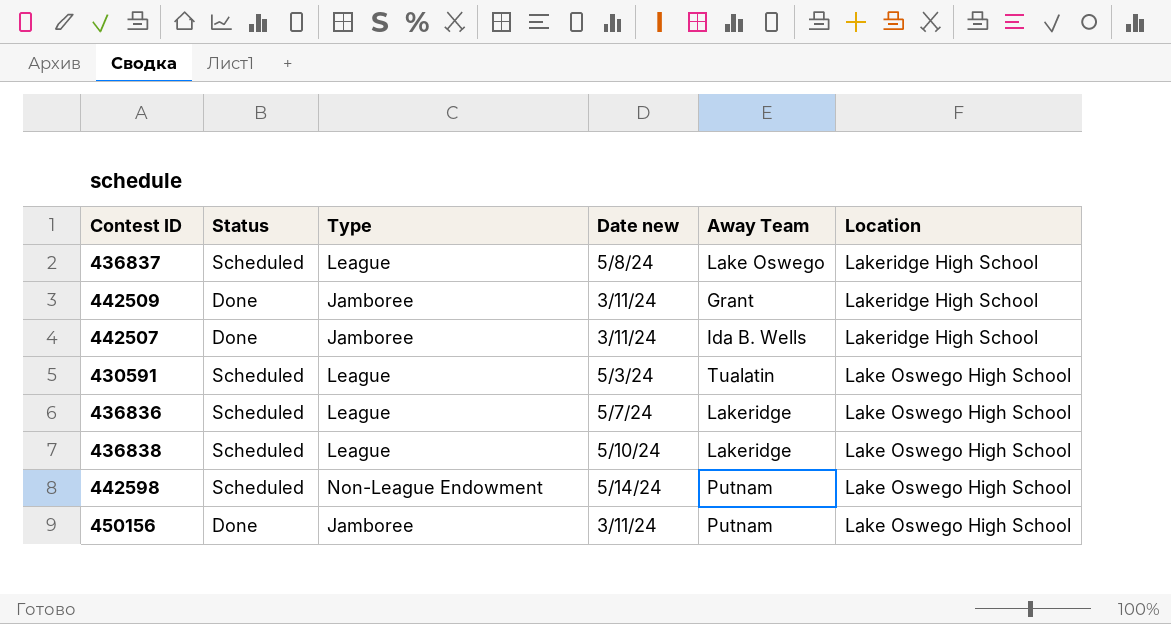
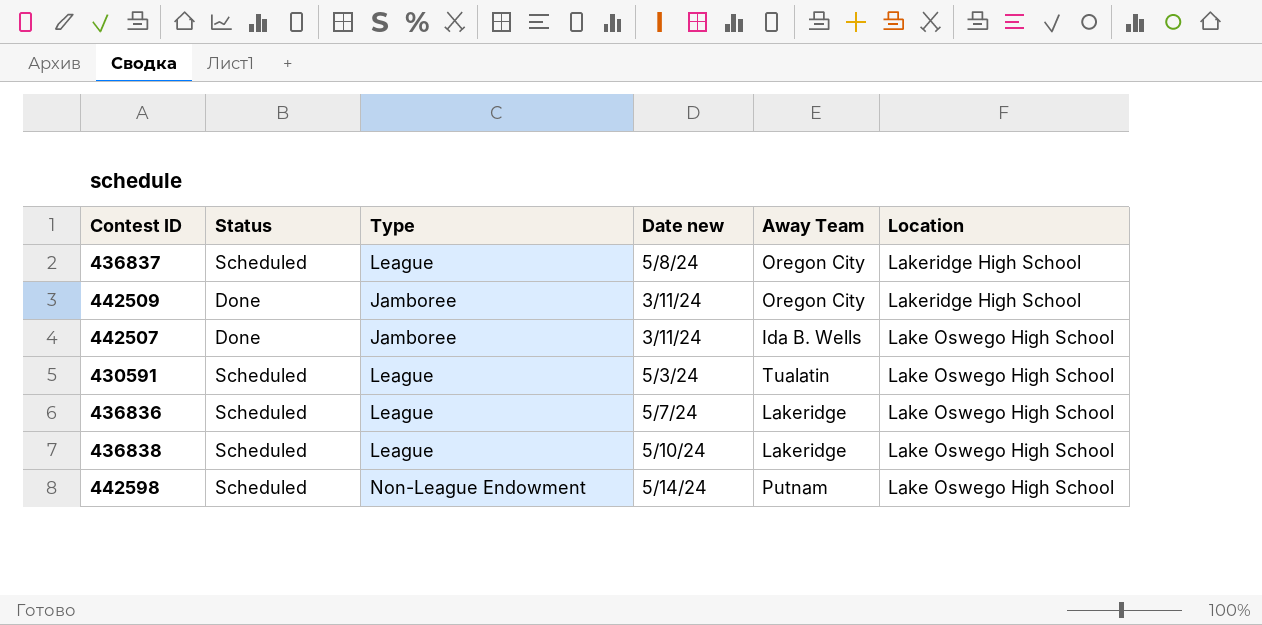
row 450156: Done | Jamboree | 3/11/24 | Putnam | Lake Oswego High School -> none
436837 | Away Team: Lake Oswego -> Oregon City
442509 | Away Team: Grant -> Oregon City
442507 | Location: Lakeridge High School -> Lake Oswego High School

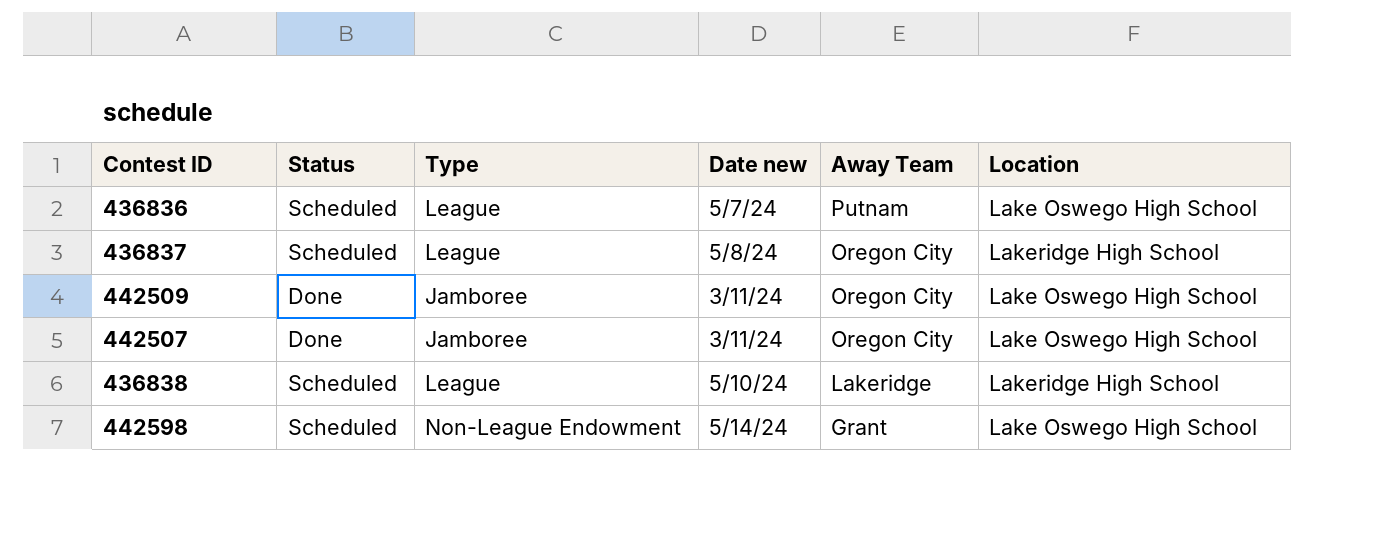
row order: Location descending -> Away Team descending
row 430591: Scheduled | League | 5/3/24 | Tualatin | Lake Oswego High School -> none
436836 | Away Team: Lakeridge -> Putnam
442509 | Location: Lakeridge High School -> Lake Oswego High School
442507 | Away Team: Ida B. Wells -> Oregon City
436838 | Location: Lake Oswego High School -> Lakeridge High School
442598 | Away Team: Putnam -> Grant

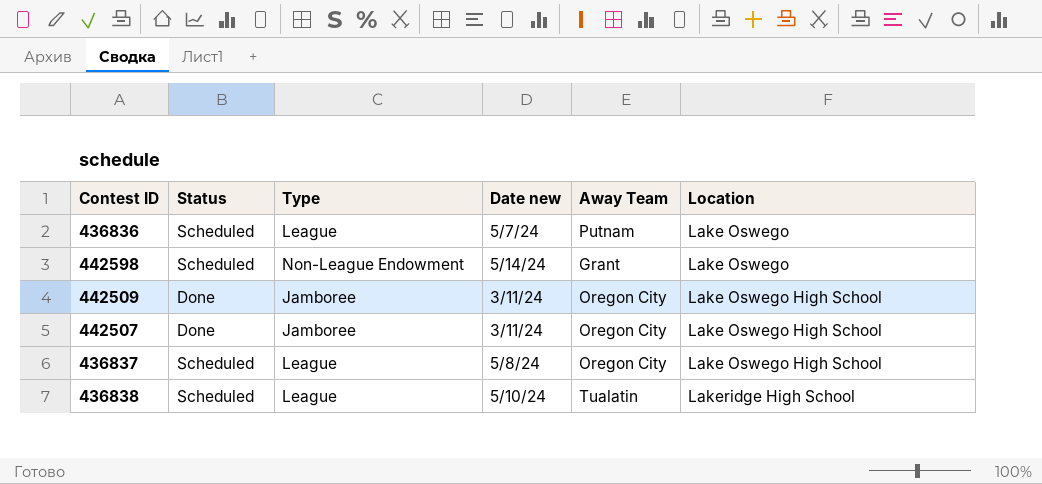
row order: Away Team descending -> Location ascending
436836 | Location: Lake Oswego High School -> Lake Oswego
442598 | Location: Lake Oswego High School -> Lake Oswego
436837 | Location: Lakeridge High School -> Lake Oswego High School
436838 | Away Team: Lakeridge -> Tualatin

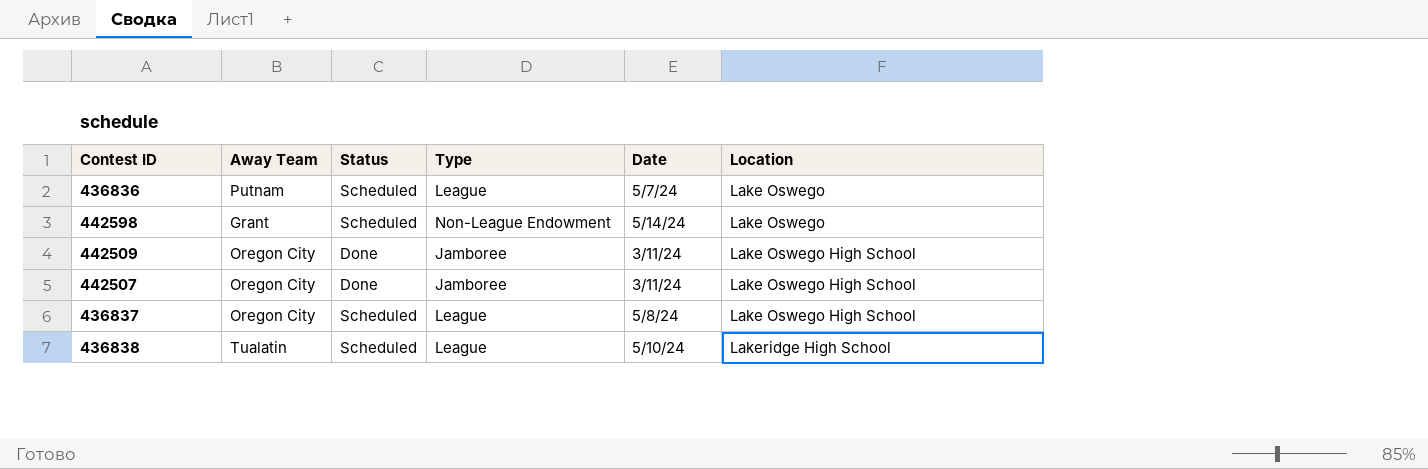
column Away Team | position: 5 -> 2
column name: Date new -> Date

